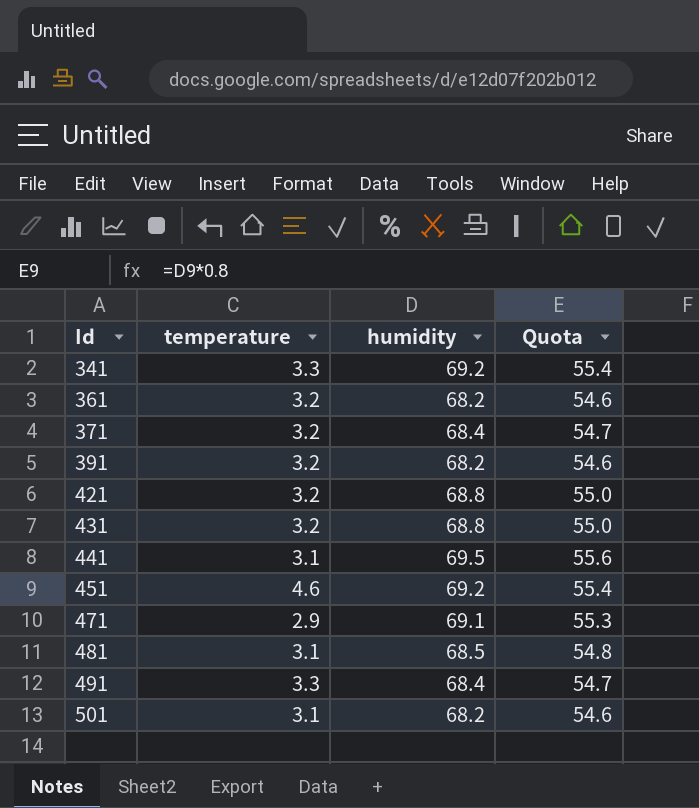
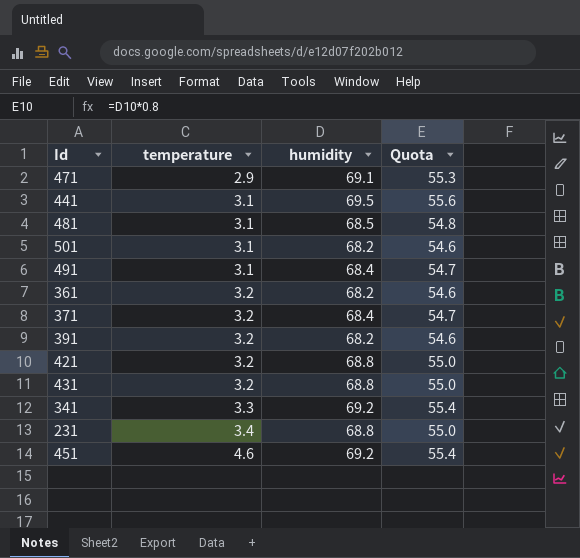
row order: Id ascending -> temperature ascending
491 | temperature: 3.3 -> 3.1
row 231: none -> 3.4 | 68.8 | 55.0

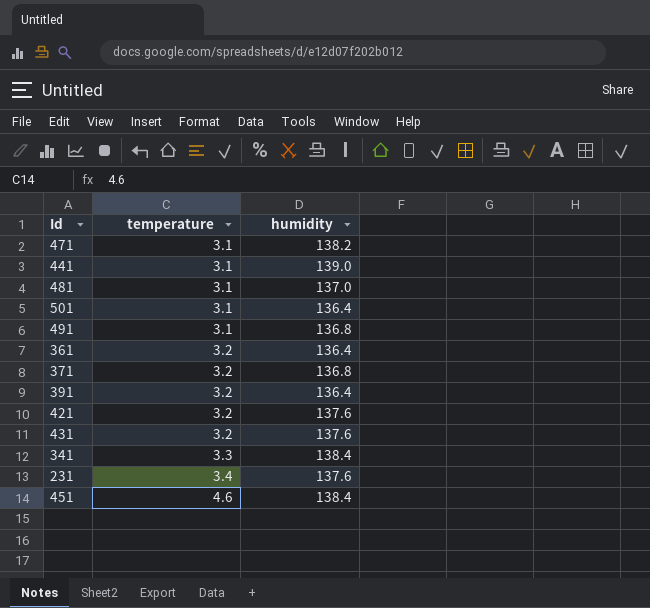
column Quota | formula: [humidity] * 0.8 -> none
471 | temperature: 2.9 -> 3.1
471 | humidity: 69.1 -> 138.2
441 | humidity: 69.5 -> 139.0
481 | humidity: 68.5 -> 137.0
501 | humidity: 68.2 -> 136.4
491 | humidity: 68.4 -> 136.8
361 | humidity: 68.2 -> 136.4
371 | humidity: 68.4 -> 136.8
391 | humidity: 68.2 -> 136.4
421 | humidity: 68.8 -> 137.6
431 | humidity: 68.8 -> 137.6
341 | humidity: 69.2 -> 138.4
231 | humidity: 68.8 -> 137.6
451 | humidity: 69.2 -> 138.4

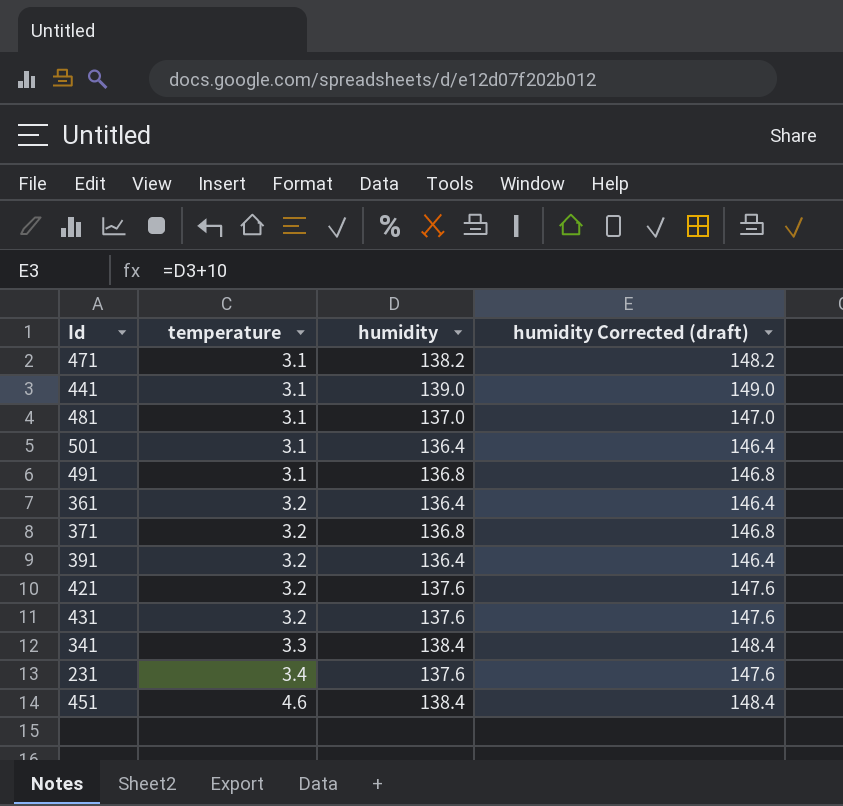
column humidity Corrected (draft) | formula: none -> [humidity] + 10

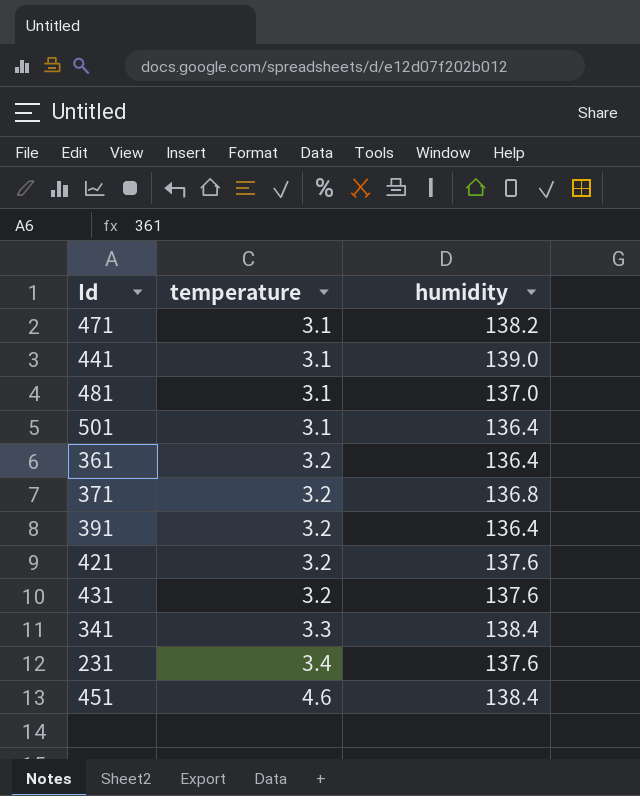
column humidity Corrected (draft) | formula: [humidity] + 10 -> none
row 491: 3.1 | 136.8 | 146.8 -> none

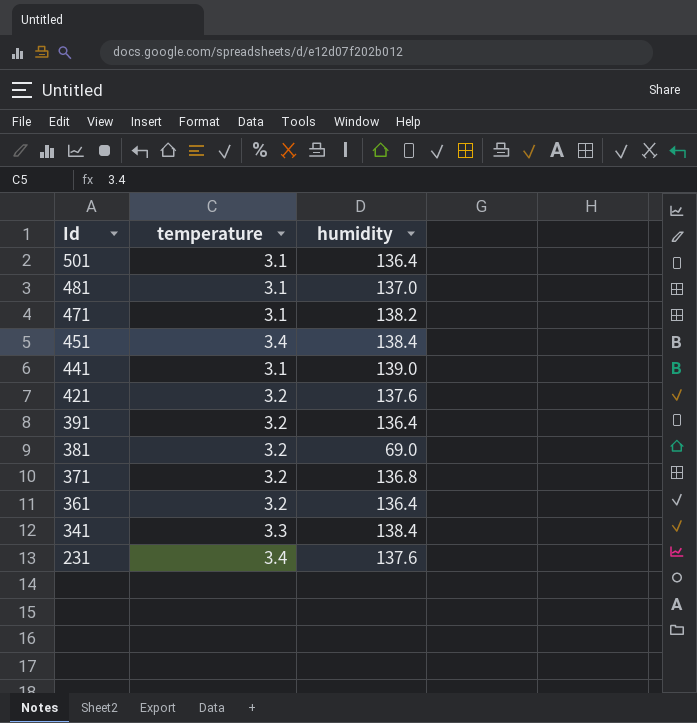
row order: temperature ascending -> Id descending
row 431: 3.2 | 137.6 -> none
451 | temperature: 4.6 -> 3.4
row 381: none -> 3.2 | 69.0

